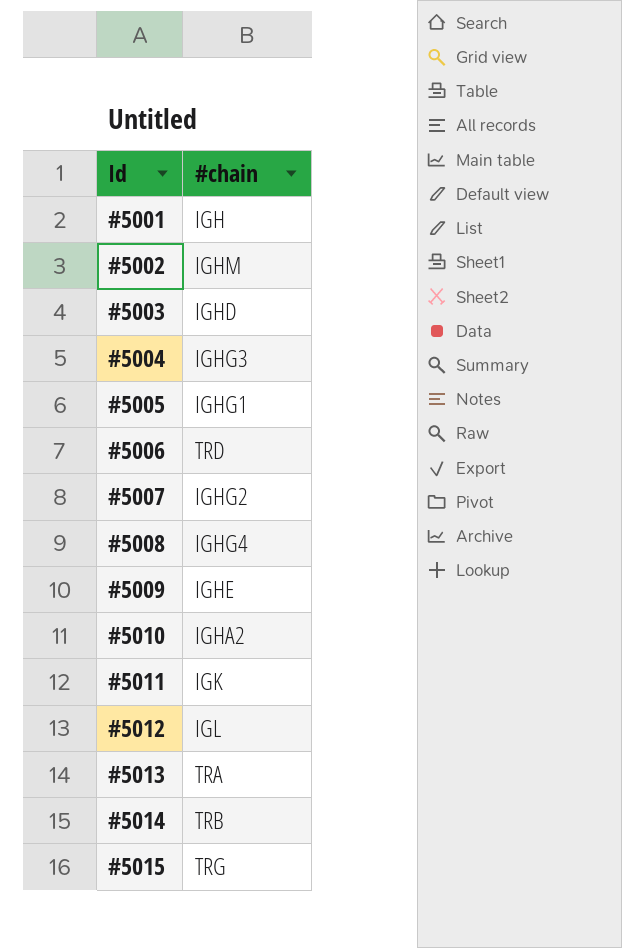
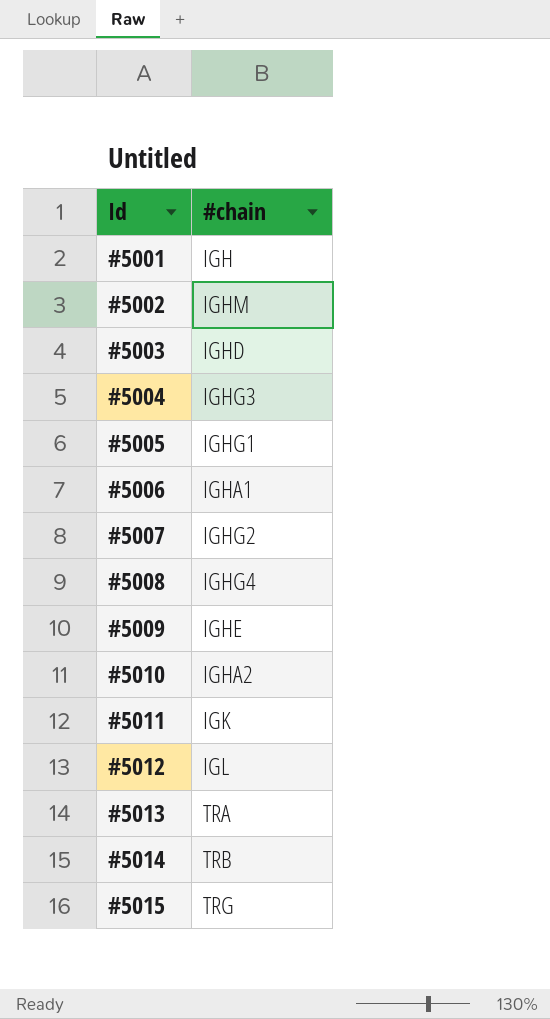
#5006 | #chain: TRD -> IGHA1

